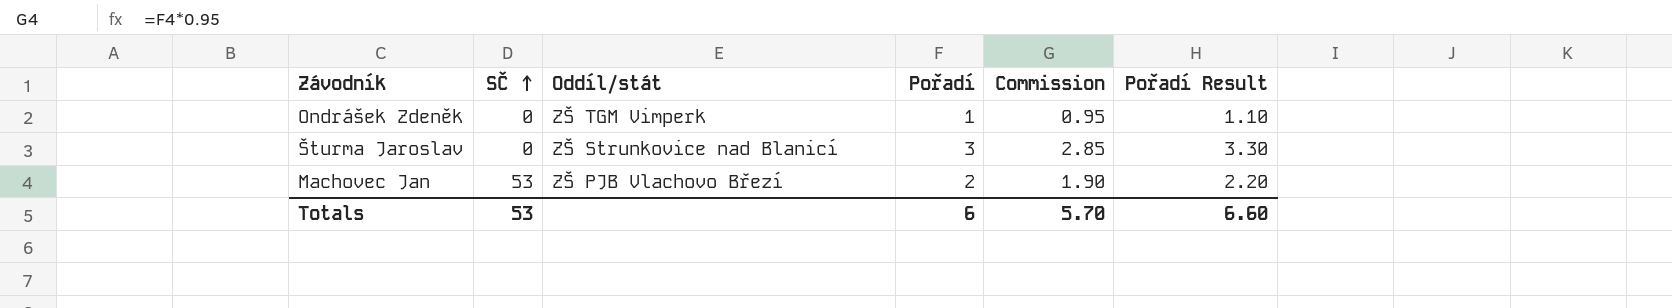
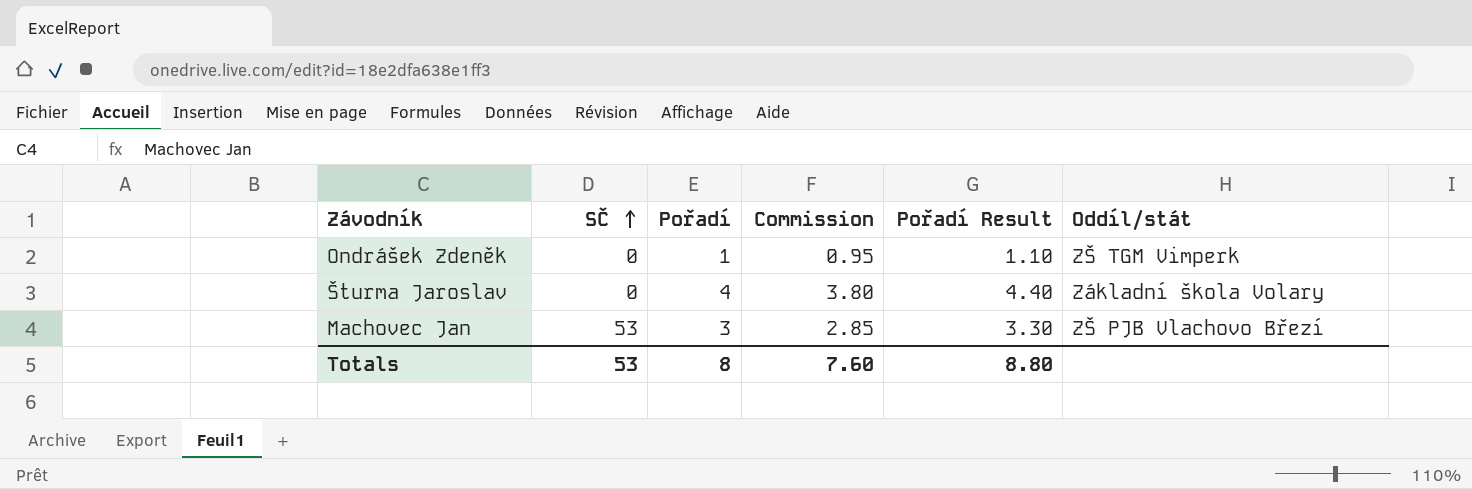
column Oddíl/stát | position: 3 -> 6
Šturma Jaroslav | Pořadí: 3 -> 4
Šturma Jaroslav | Commission: 2.85 -> 3.80
Šturma Jaroslav | Pořadí Result: 3.30 -> 4.40
Šturma Jaroslav | Oddíl/stát: ZŠ Strunkovice nad Blanicí -> Základní škola Volary
Machovec Jan | Pořadí: 2 -> 3
Machovec Jan | Commission: 1.90 -> 2.85
Machovec Jan | Pořadí Result: 2.20 -> 3.30
Totals | Pořadí: 6 -> 8
Totals | Commission: 5.70 -> 7.60
Totals | Pořadí Result: 6.60 -> 8.80

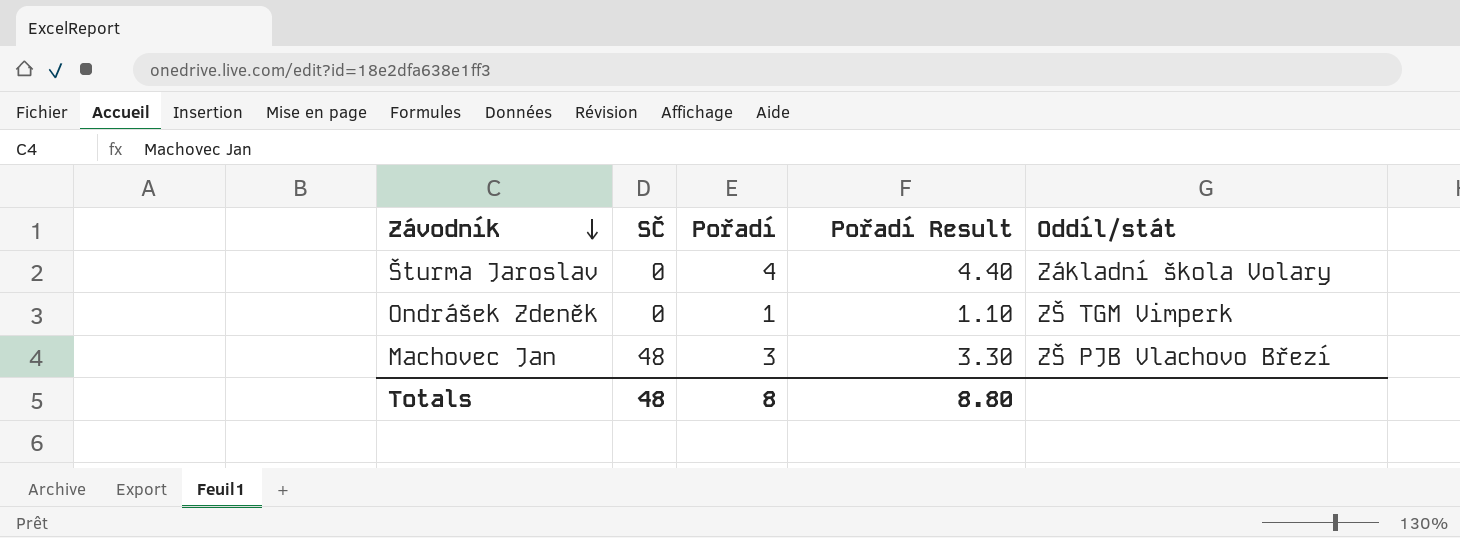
row order: SČ ascending -> Závodník descending
column Commission | formula: [Pořadí] * 0.95 -> none
Machovec Jan | SČ: 53 -> 48
Totals | SČ: 53 -> 48

